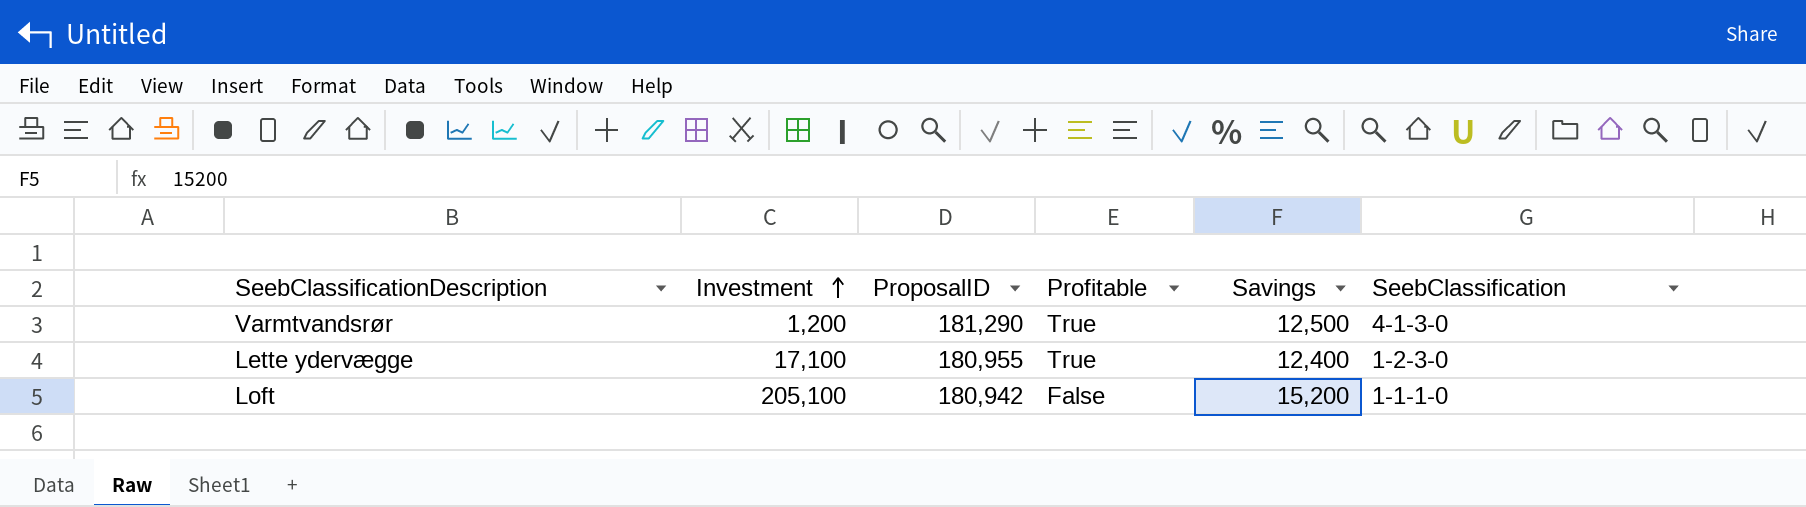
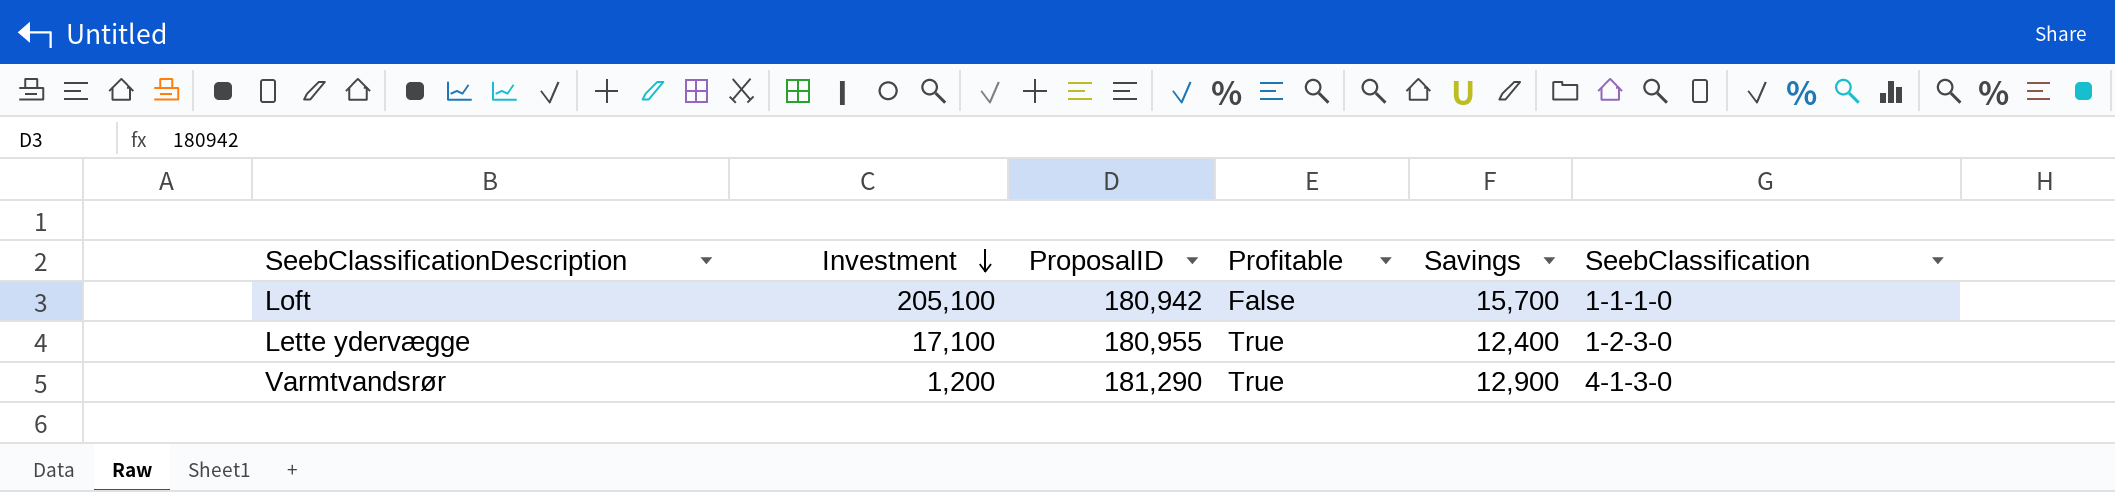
row order: Investment ascending -> Investment descending
Loft | Savings: 15,200 -> 15,700
Varmtvandsrør | Savings: 12,500 -> 12,900

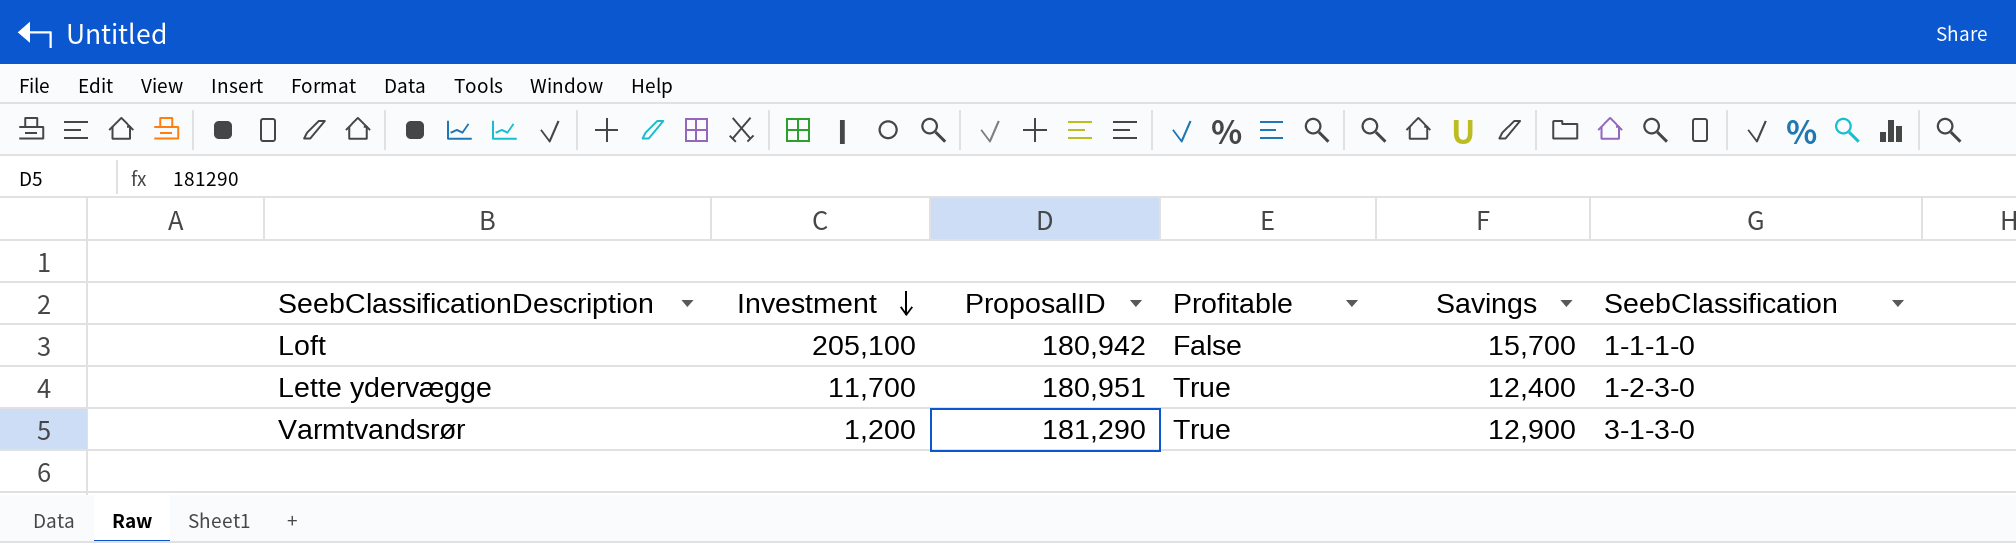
Lette ydervægge | Investment: 17,100 -> 11,700
Lette ydervægge | ProposalID: 180,955 -> 180,951
Varmtvandsrør | SeebClassification: 4-1-3-0 -> 3-1-3-0

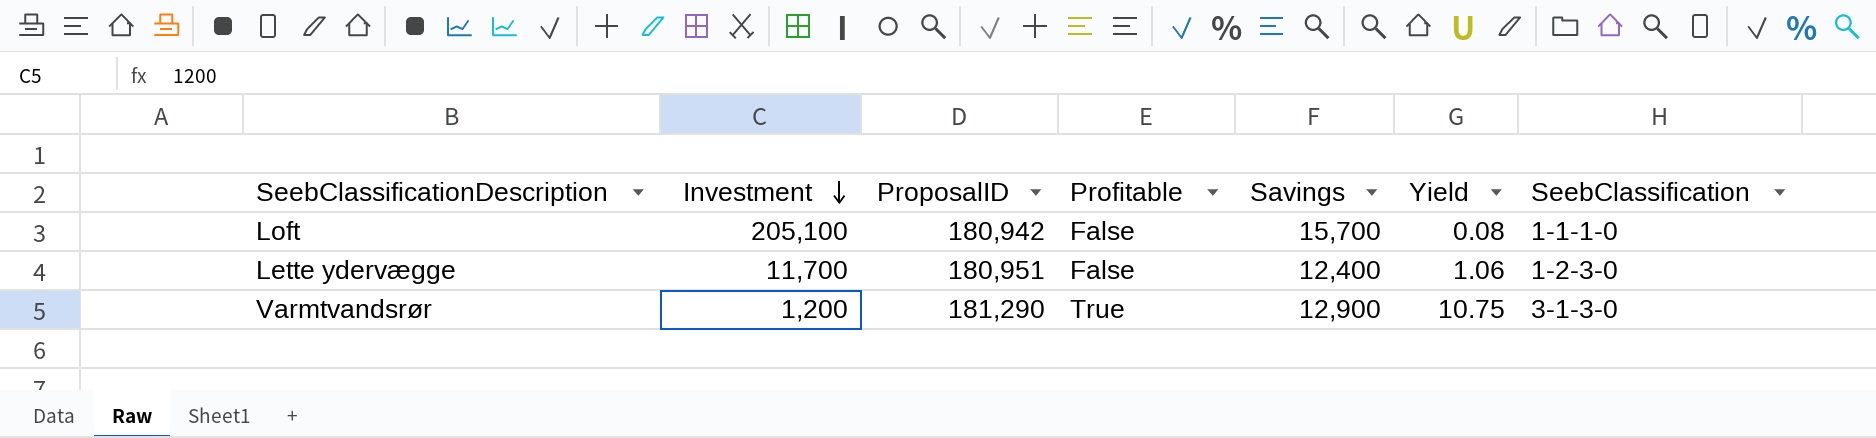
column Yield | formula: none -> [Savings] / [Investment]
Lette ydervægge | Profitable: True -> False

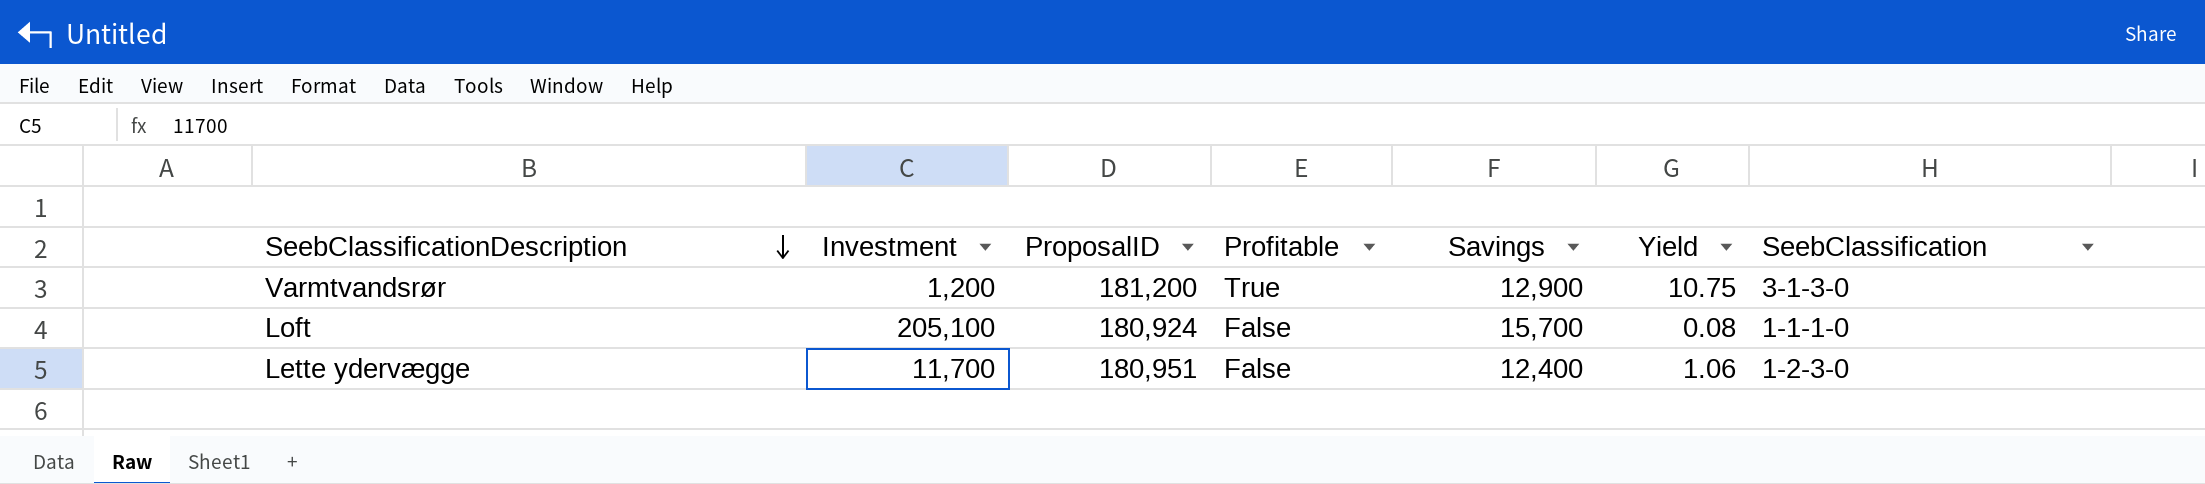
row order: Investment descending -> SeebClassificationDescription descending
Varmtvandsrør | ProposalID: 181,290 -> 181,200
Loft | ProposalID: 180,942 -> 180,924

